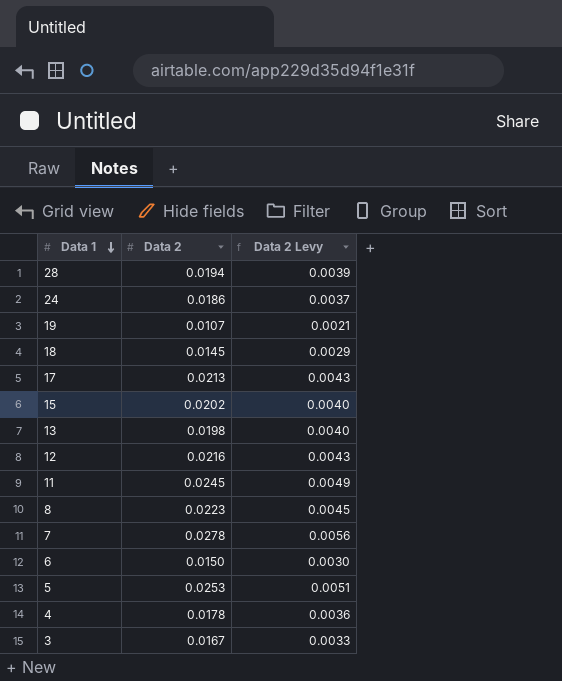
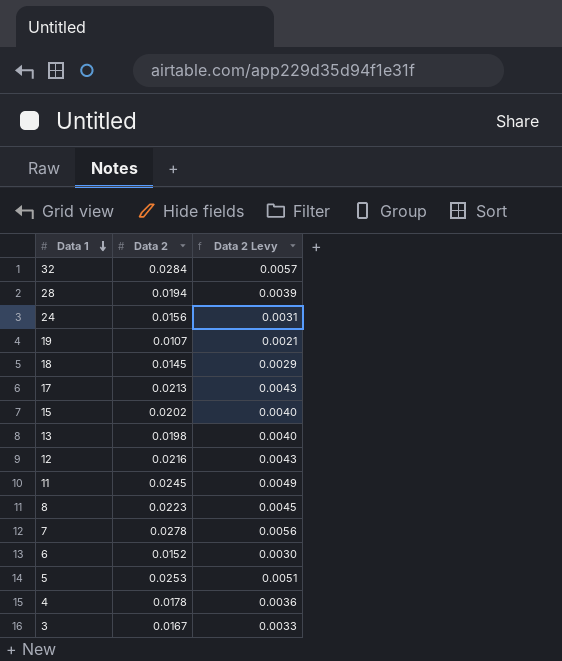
row 32: none -> 0.0284 | 0.0057
24 | Data 2: 0.0186 -> 0.0156
24 | Data 2 Levy: 0.0037 -> 0.0031
6 | Data 2: 0.0150 -> 0.0152

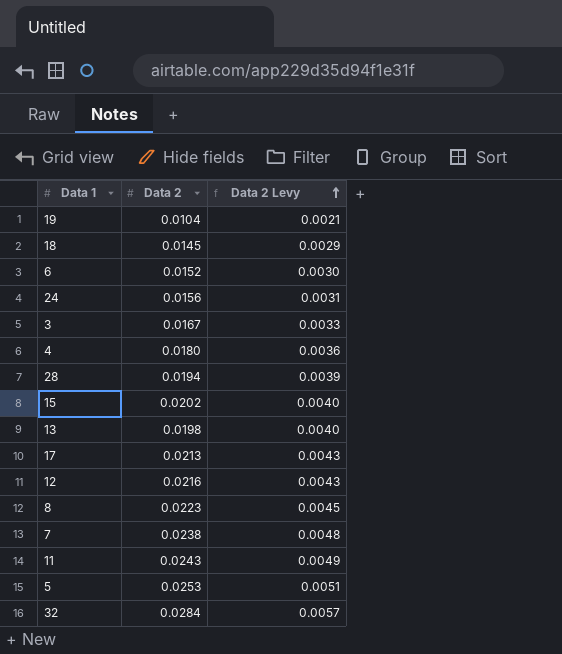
row order: Data 1 descending -> Data 2 Levy ascending
19 | Data 2: 0.0107 -> 0.0104
4 | Data 2: 0.0178 -> 0.0180
7 | Data 2: 0.0278 -> 0.0238
7 | Data 2 Levy: 0.0056 -> 0.0048
11 | Data 2: 0.0245 -> 0.0243

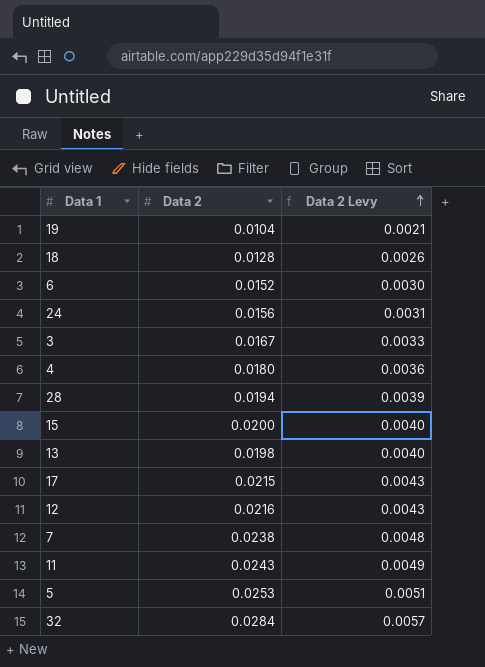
row 8: 0.0223 | 0.0045 -> none
18 | Data 2: 0.0145 -> 0.0128
18 | Data 2 Levy: 0.0029 -> 0.0026
15 | Data 2: 0.0202 -> 0.0200
17 | Data 2: 0.0213 -> 0.0215

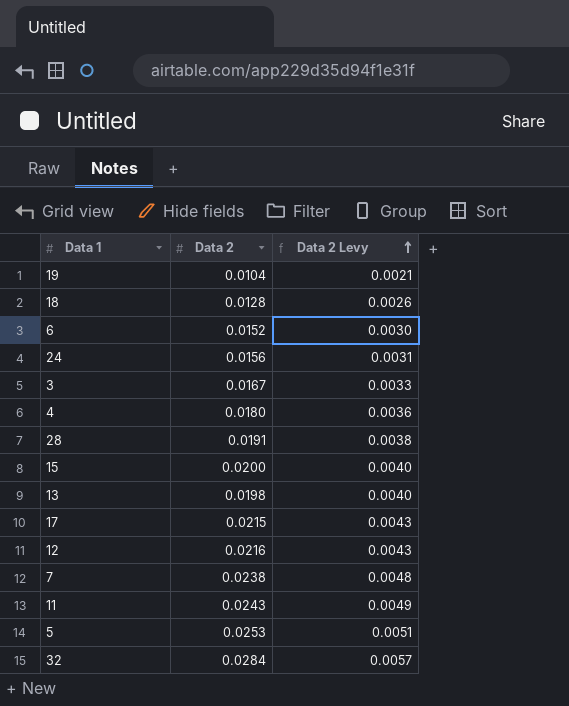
28 | Data 2: 0.0194 -> 0.0191
28 | Data 2 Levy: 0.0039 -> 0.0038

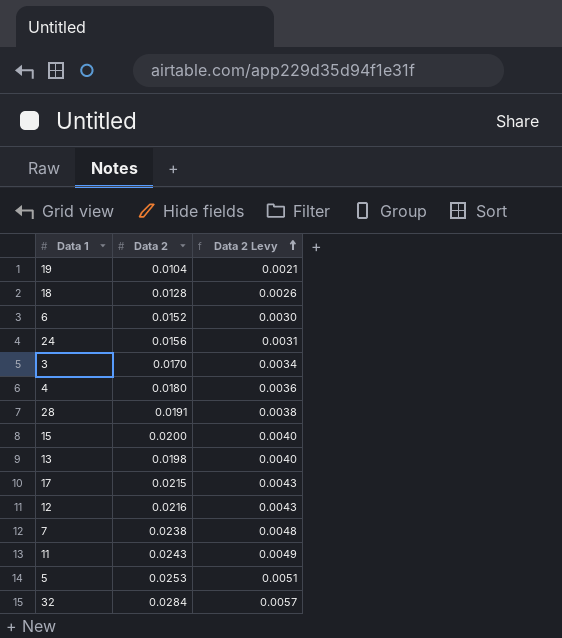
3 | Data 2: 0.0167 -> 0.0170
3 | Data 2 Levy: 0.0033 -> 0.0034

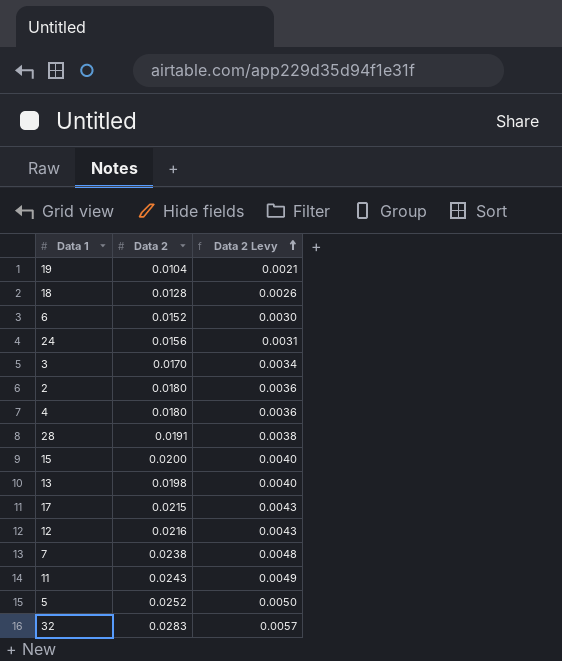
row 2: none -> 0.0180 | 0.0036
5 | Data 2: 0.0253 -> 0.0252
5 | Data 2 Levy: 0.0051 -> 0.0050
32 | Data 2: 0.0284 -> 0.0283

